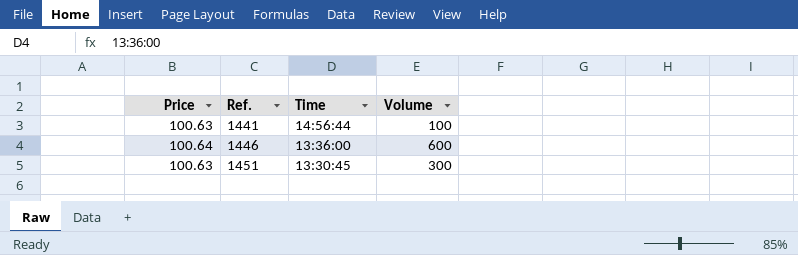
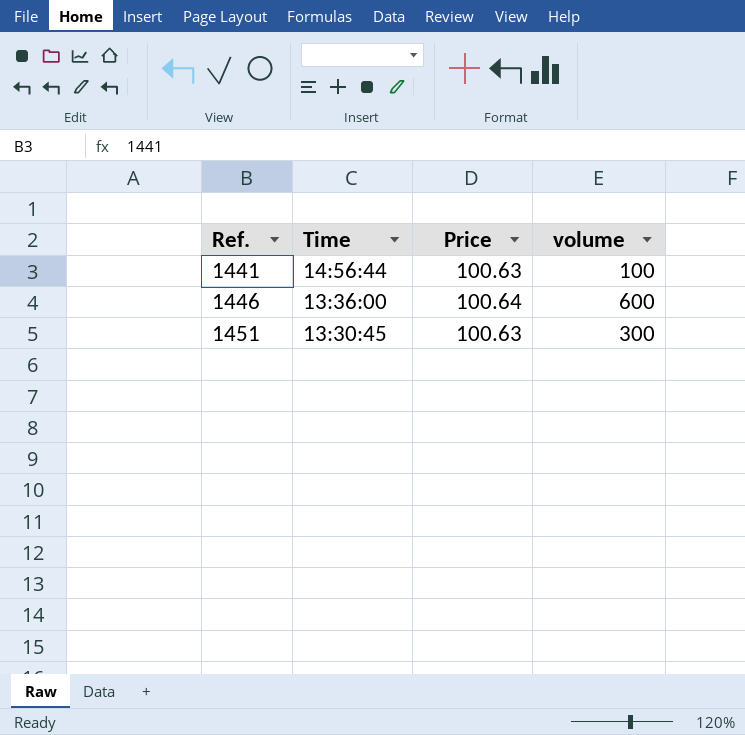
column Price | position: 1 -> 3
column name: Volume -> volume

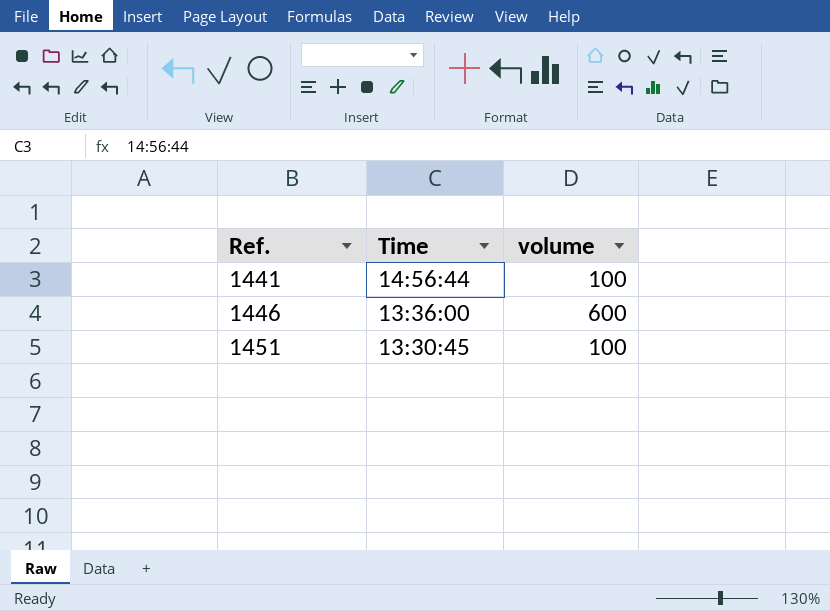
column Price | position: 3 -> none
1451 | volume: 300 -> 100

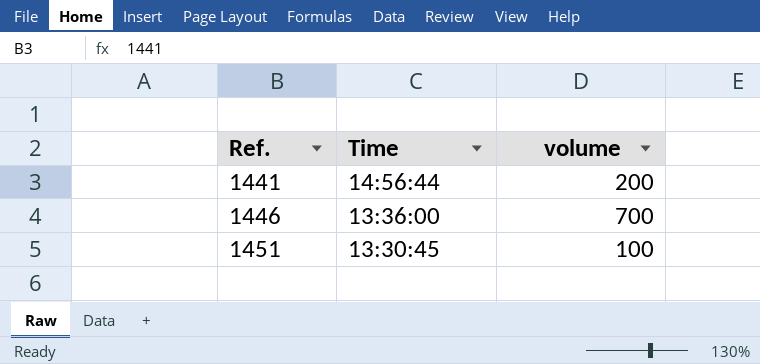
1441 | volume: 100 -> 200
1446 | volume: 600 -> 700

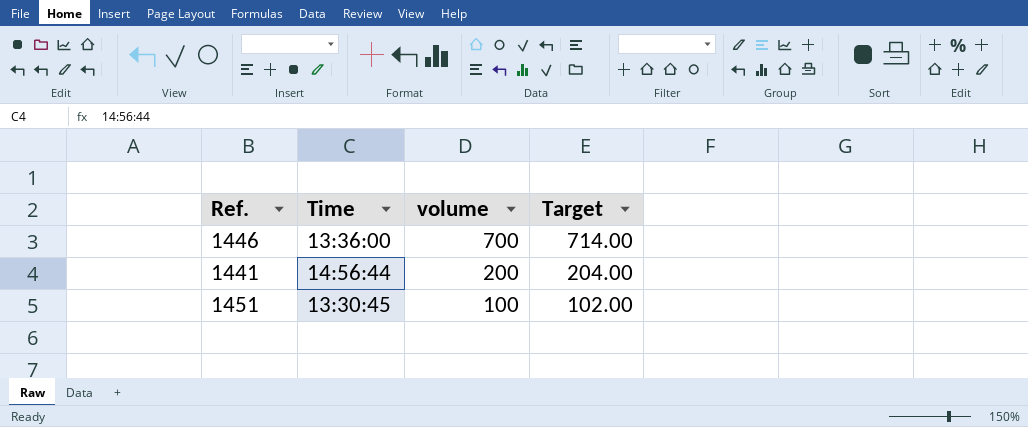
row order: Ref. ascending -> volume descending
column Target | formula: none -> [volume] * 1.02

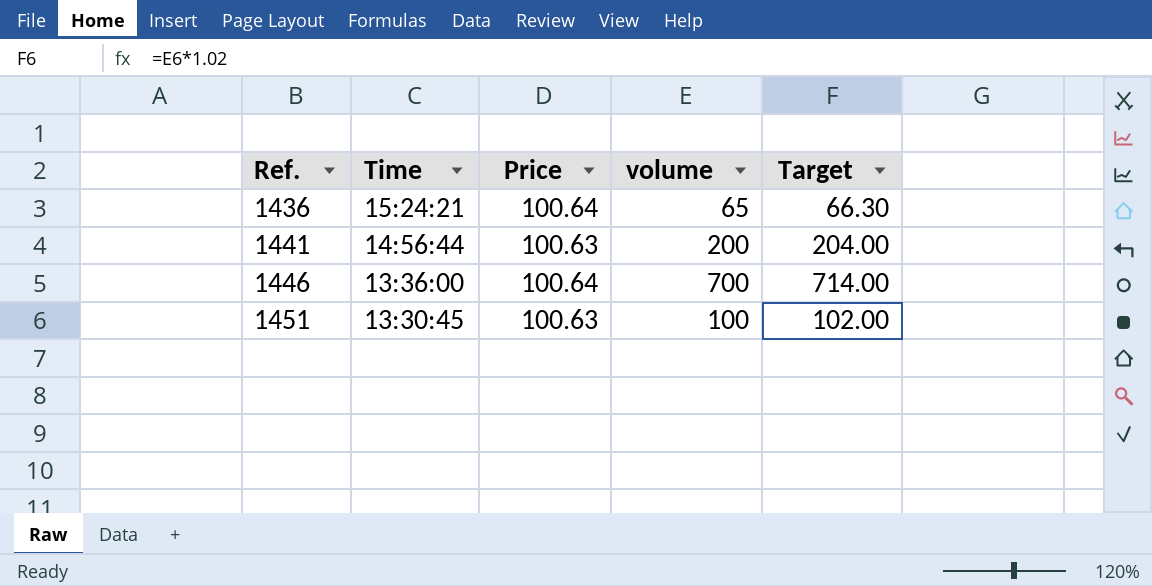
row order: volume descending -> Ref. ascending
column Price | position: none -> 3
row 1436: none -> 15:24:21 | 100.64 | 65 | 66.30

